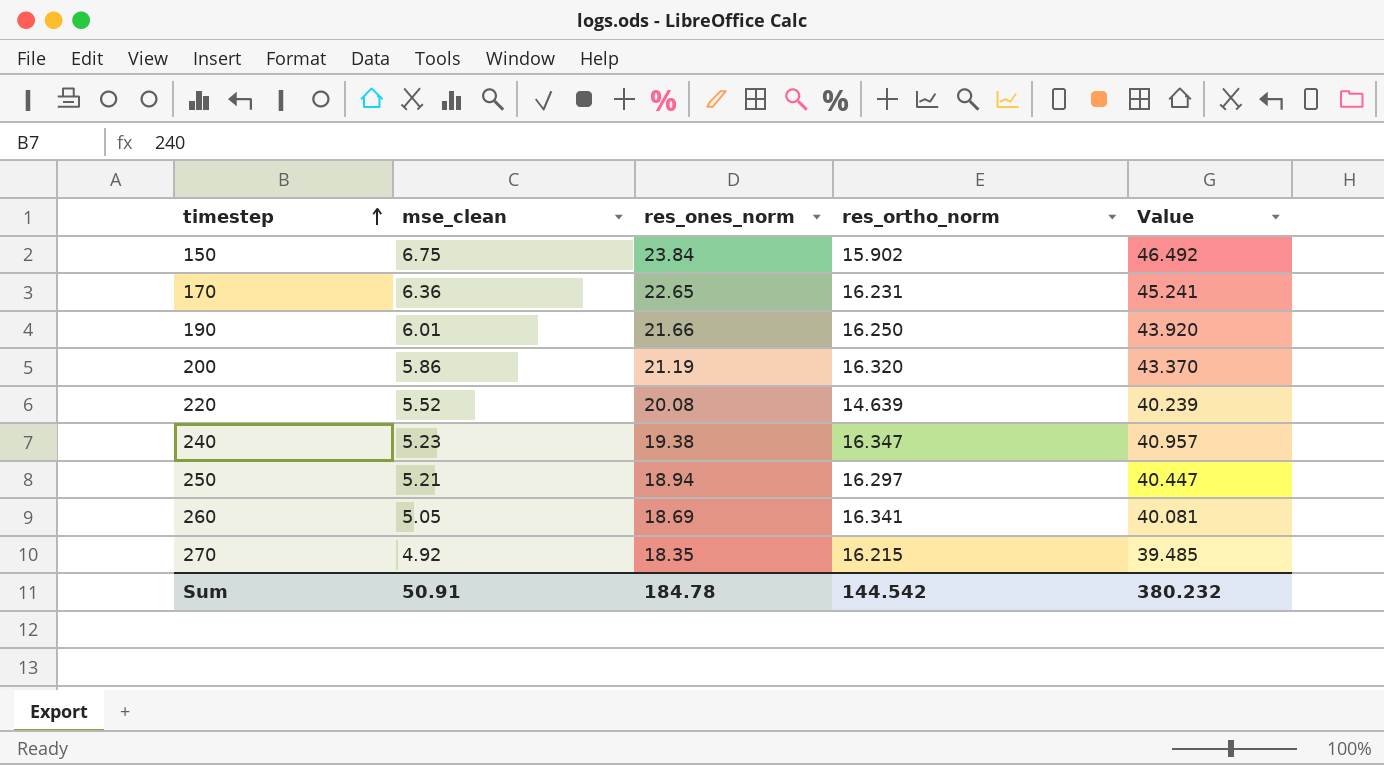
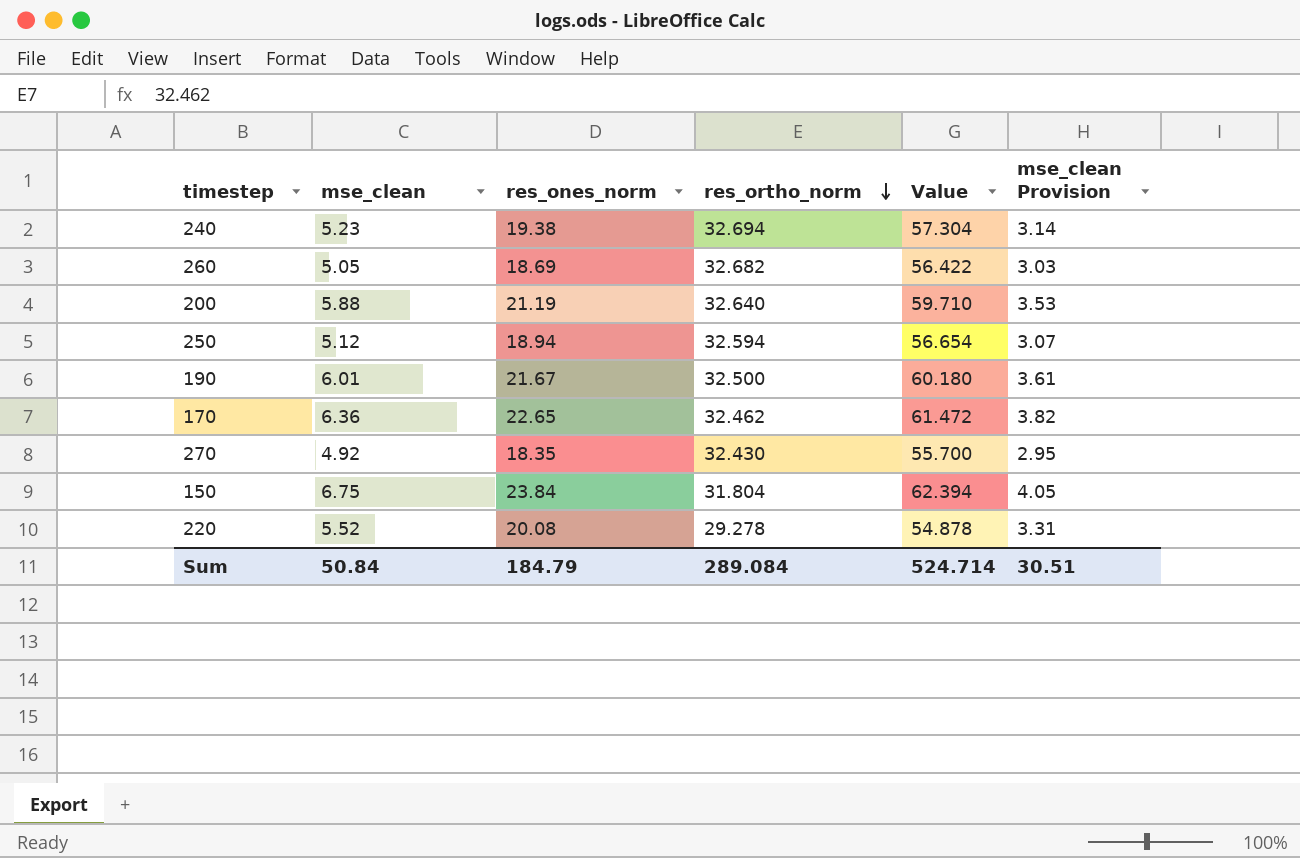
row order: timestep ascending -> res_ortho_norm descending
column mse_clean Provision | formula: none -> [mse_clean] * 0.6
240 | res_ortho_norm: 16.347 -> 32.694
240 | Value: 40.957 -> 57.304
260 | res_ortho_norm: 16.341 -> 32.682
260 | Value: 40.081 -> 56.422
200 | mse_clean: 5.86 -> 5.88
200 | res_ortho_norm: 16.320 -> 32.640
200 | Value: 43.370 -> 59.710
250 | mse_clean: 5.21 -> 5.12
250 | res_ortho_norm: 16.297 -> 32.594
250 | Value: 40.447 -> 56.654
190 | res_ones_norm: 21.66 -> 21.67
190 | res_ortho_norm: 16.250 -> 32.500
190 | Value: 43.920 -> 60.180
170 | res_ortho_norm: 16.231 -> 32.462
170 | Value: 45.241 -> 61.472
270 | res_ortho_norm: 16.215 -> 32.430
270 | Value: 39.485 -> 55.700
150 | res_ortho_norm: 15.902 -> 31.804
150 | Value: 46.492 -> 62.394
220 | res_ortho_norm: 14.639 -> 29.278
220 | Value: 40.239 -> 54.878
Sum | mse_clean: 50.91 -> 50.84
Sum | res_ones_norm: 184.78 -> 184.79
Sum | res_ortho_norm: 144.542 -> 289.084
Sum | Value: 380.232 -> 524.714

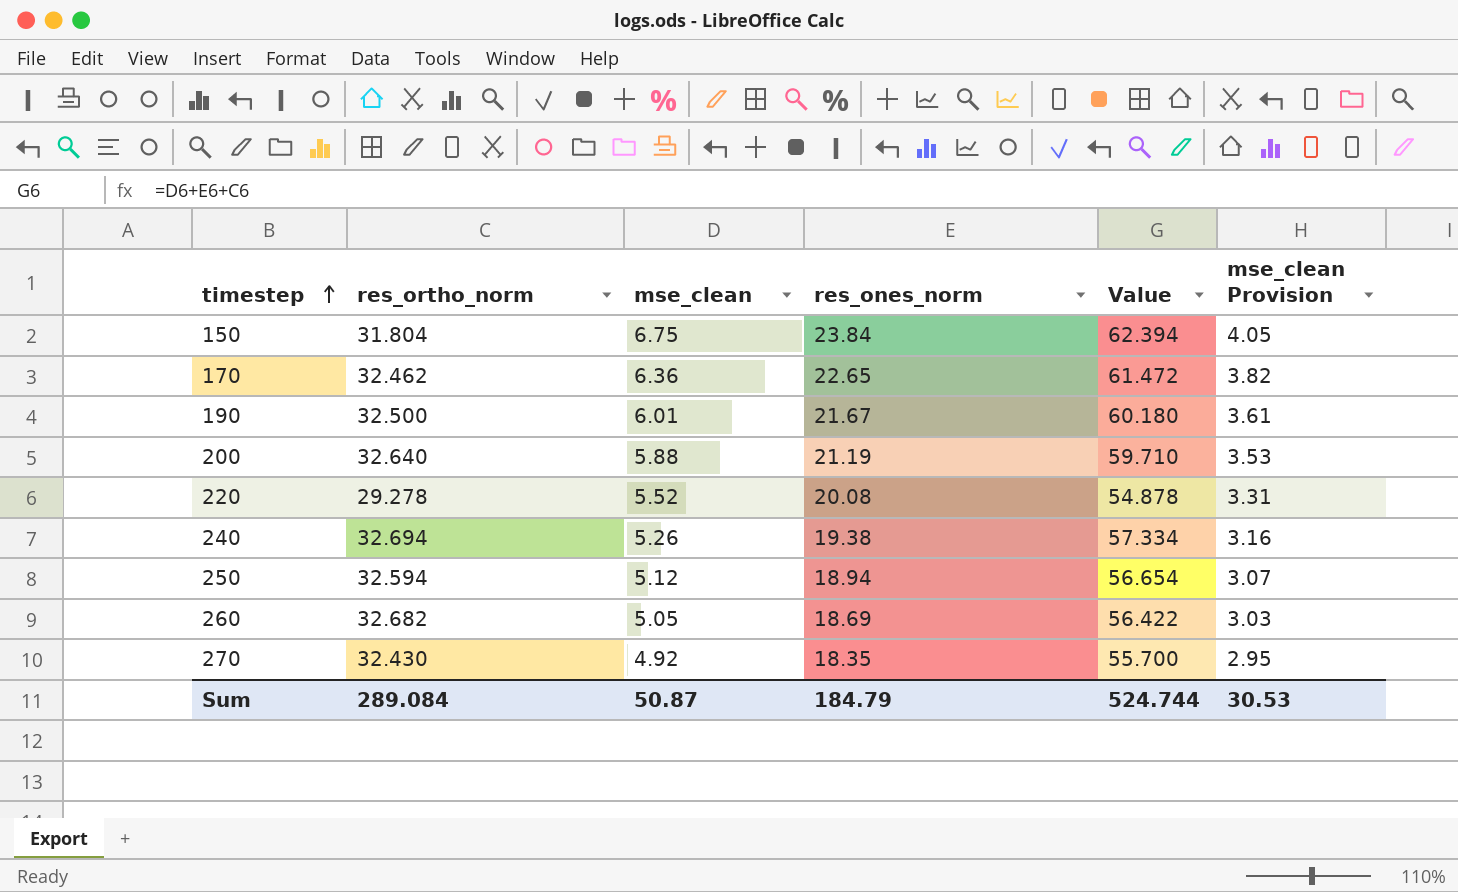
row order: res_ortho_norm descending -> timestep ascending
column res_ortho_norm | position: 4 -> 2
240 | mse_clean: 5.23 -> 5.26
240 | Value: 57.304 -> 57.334
240 | mse_clean Provision: 3.14 -> 3.16
Sum | mse_clean: 50.84 -> 50.87
Sum | Value: 524.714 -> 524.744
Sum | mse_clean Provision: 30.51 -> 30.53

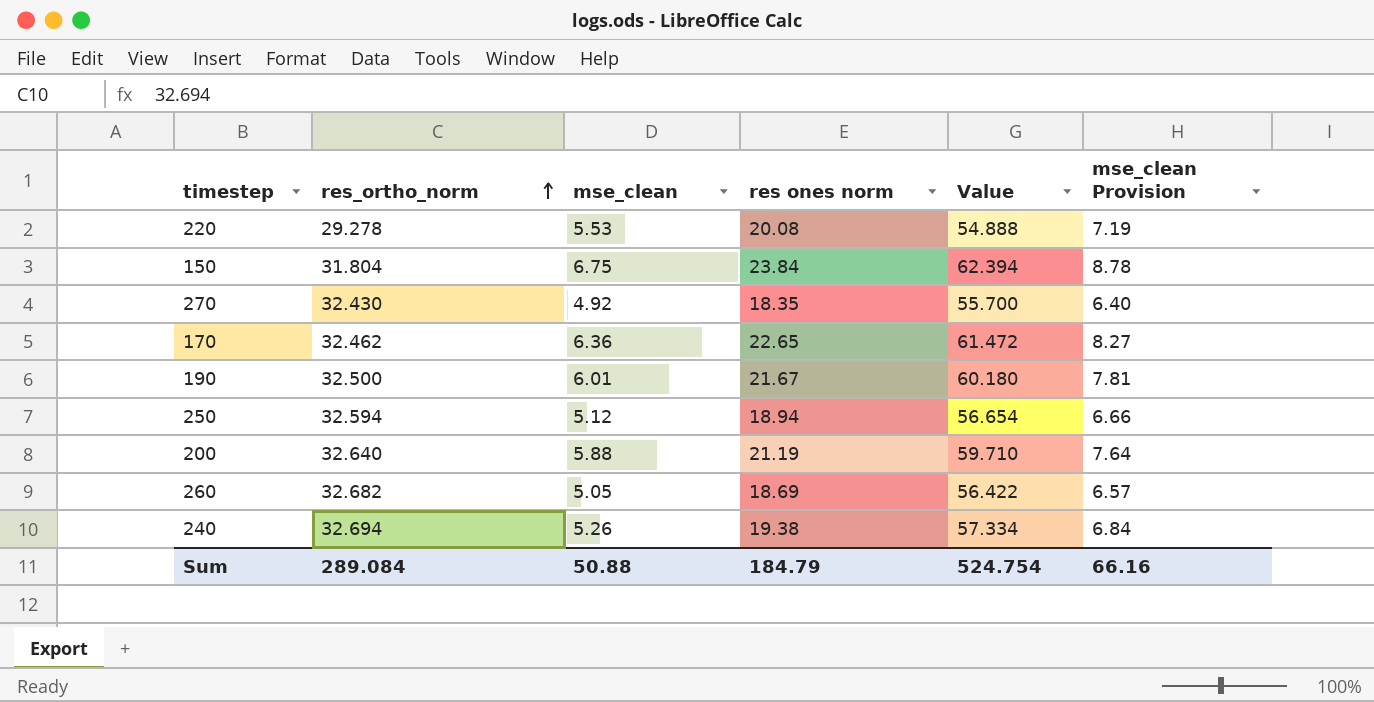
row order: timestep ascending -> res_ortho_norm ascending
column name: res_ones_norm -> res ones norm
column mse_clean Provision | formula: [mse_clean] * 0.6 -> [mse_clean] * 1.3
220 | mse_clean: 5.52 -> 5.53
220 | Value: 54.878 -> 54.888
Sum | mse_clean: 50.87 -> 50.88
Sum | Value: 524.744 -> 524.754
Sum | mse_clean Provision: 30.53 -> 66.16

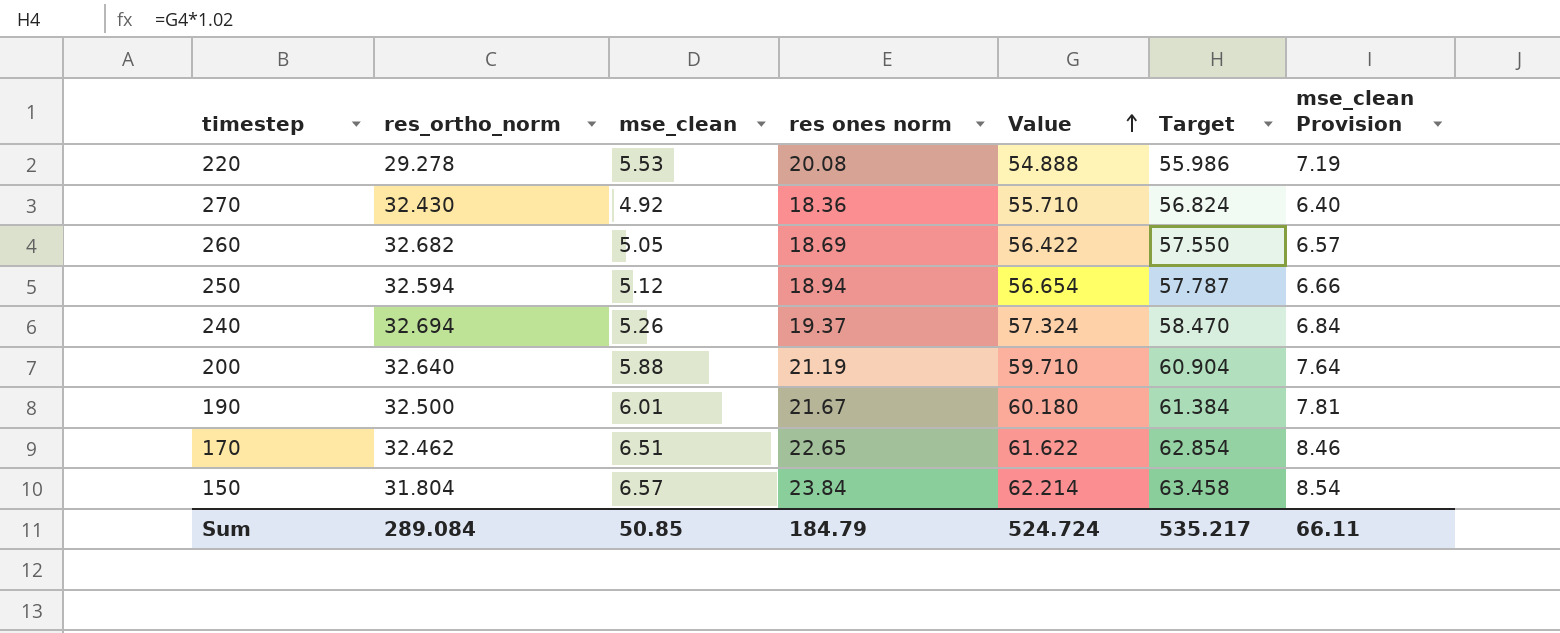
row order: res_ortho_norm ascending -> Value ascending
column Target | formula: none -> [Value] * 1.02
270 | res ones norm: 18.35 -> 18.36
270 | Value: 55.700 -> 55.710
240 | res ones norm: 19.38 -> 19.37
240 | Value: 57.334 -> 57.324
170 | mse_clean: 6.36 -> 6.51
170 | Value: 61.472 -> 61.622
170 | mse_clean Provision: 8.27 -> 8.46
150 | mse_clean: 6.75 -> 6.57
150 | Value: 62.394 -> 62.214
150 | mse_clean Provision: 8.78 -> 8.54
Sum | mse_clean: 50.88 -> 50.85
Sum | Value: 524.754 -> 524.724
Sum | mse_clean Provision: 66.16 -> 66.11

